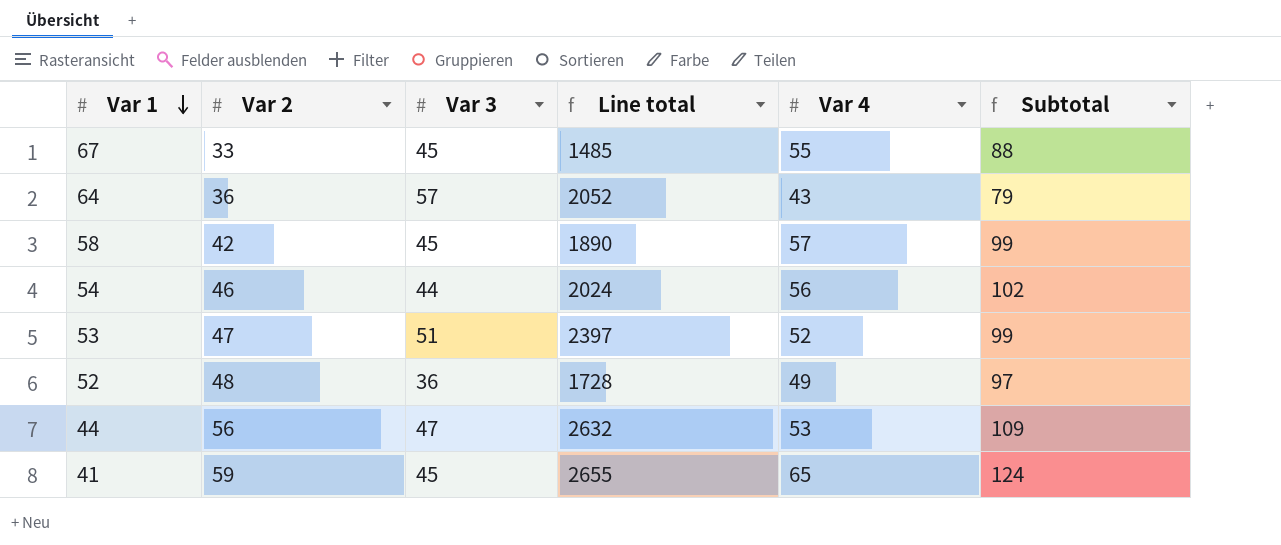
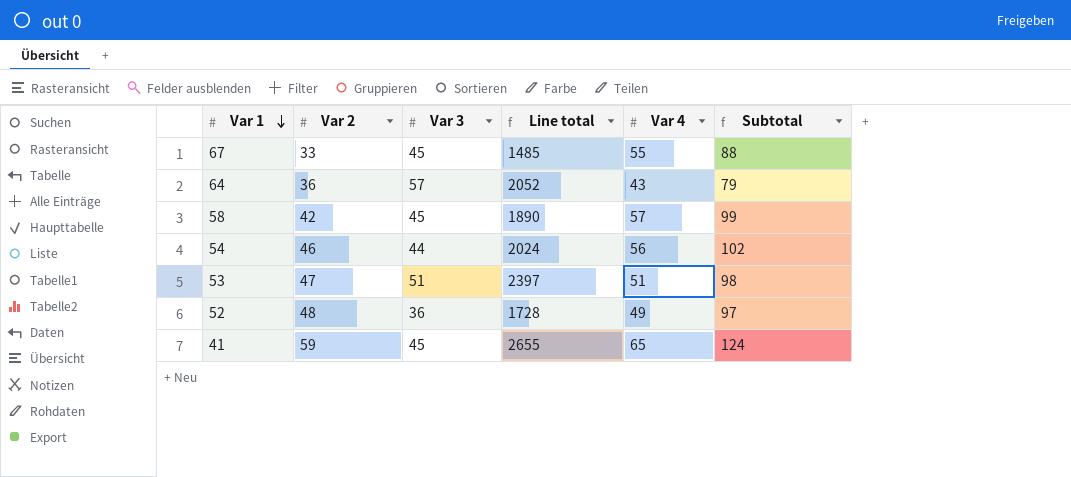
row 44: 56 | 47 | 2632 | 53 | 109 -> none
53 | Var 4: 52 -> 51
53 | Subtotal: 99 -> 98

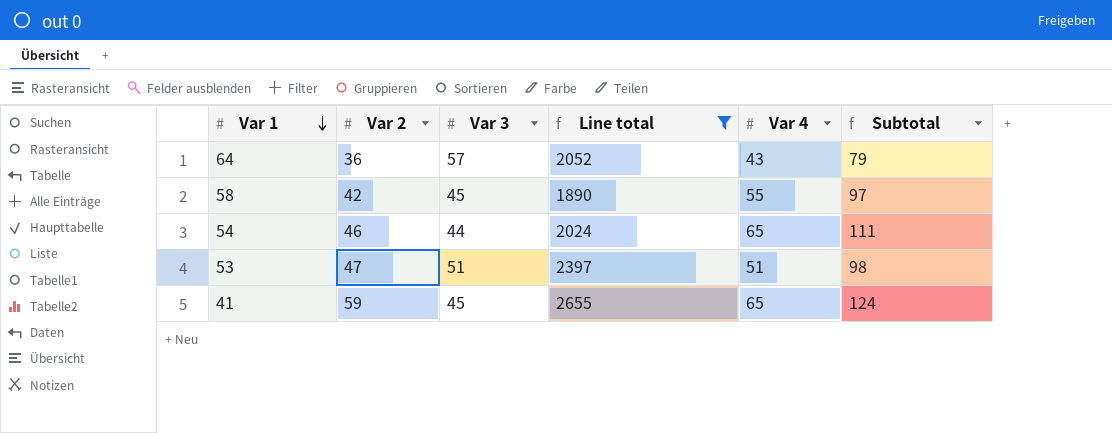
filter: none -> Line total >= 1890
58 | Var 4: 57 -> 55
58 | Subtotal: 99 -> 97
54 | Var 4: 56 -> 65
54 | Subtotal: 102 -> 111

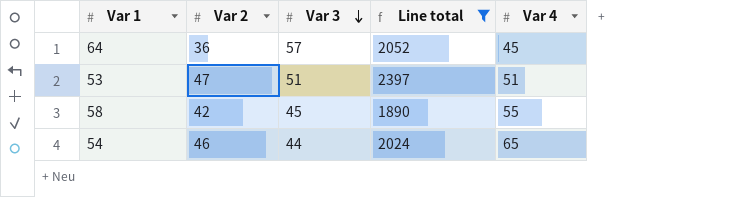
row order: Var 1 descending -> Var 3 descending
column Subtotal | formula: [Var 2] + [Var 4] -> none
row 41: 59 | 45 | 2655 | 65 | 124 -> none
64 | Var 4: 43 -> 45

